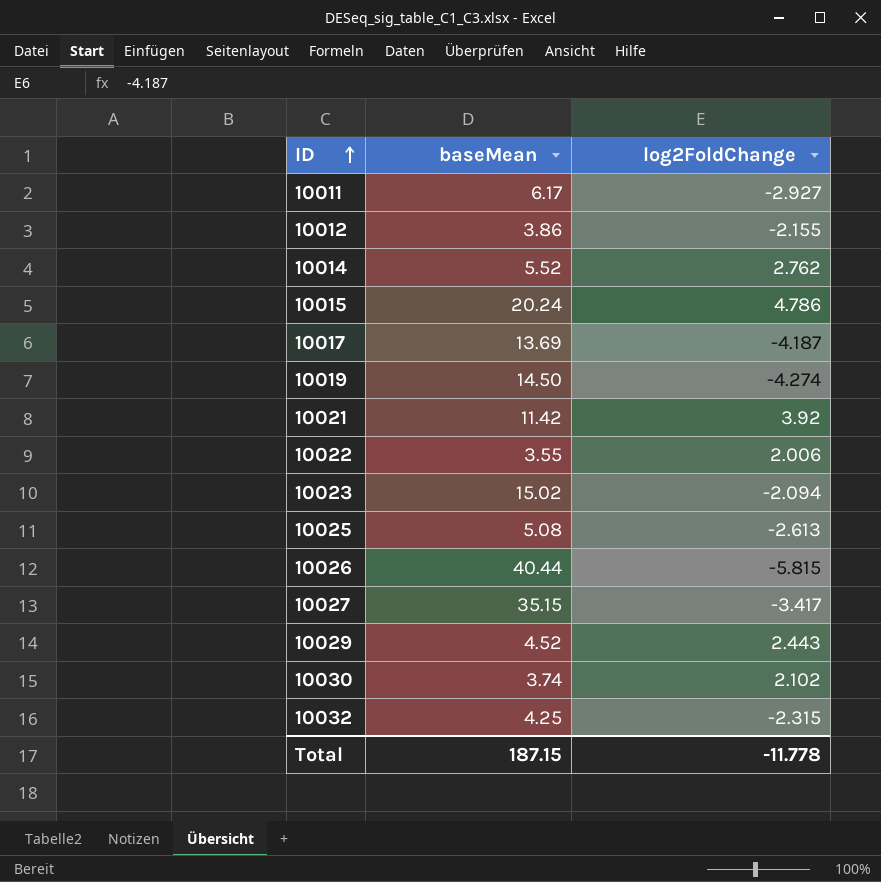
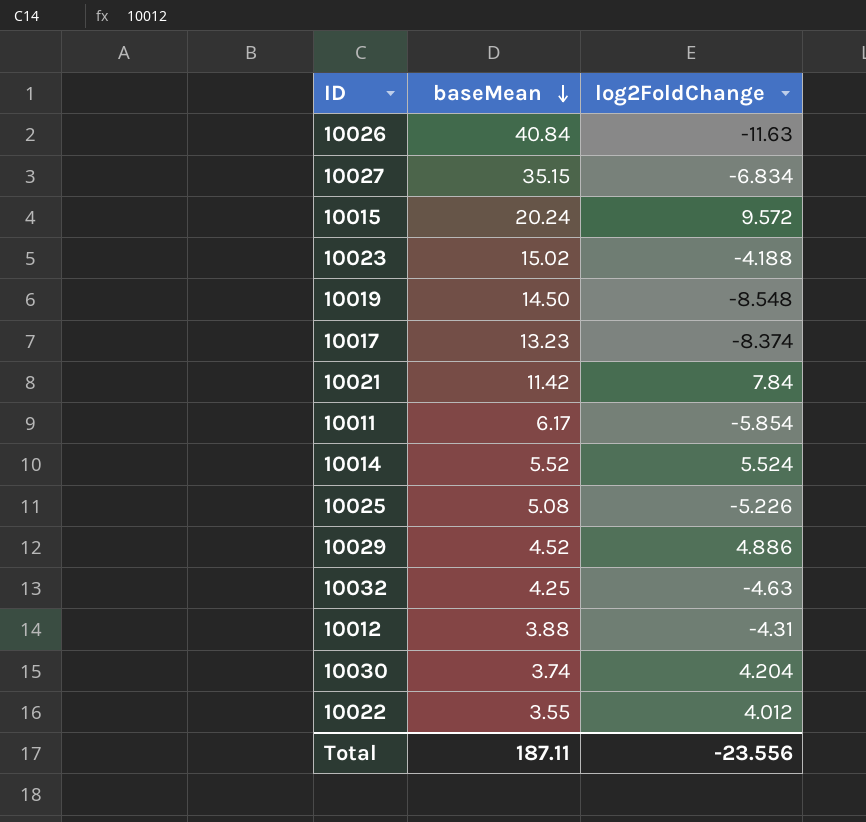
row order: ID ascending -> baseMean descending
10026 | baseMean: 40.44 -> 40.84
10026 | log2FoldChange: -5.815 -> -11.63
10027 | log2FoldChange: -3.417 -> -6.834
10015 | log2FoldChange: 4.786 -> 9.572
10023 | log2FoldChange: -2.094 -> -4.188
10019 | log2FoldChange: -4.274 -> -8.548
10017 | baseMean: 13.69 -> 13.23
10017 | log2FoldChange: -4.187 -> -8.374
10021 | log2FoldChange: 3.92 -> 7.84
10011 | log2FoldChange: -2.927 -> -5.854
10014 | log2FoldChange: 2.762 -> 5.524
10025 | log2FoldChange: -2.613 -> -5.226
10029 | log2FoldChange: 2.443 -> 4.886
10032 | log2FoldChange: -2.315 -> -4.63
10012 | baseMean: 3.86 -> 3.88
10012 | log2FoldChange: -2.155 -> -4.31
10030 | log2FoldChange: 2.102 -> 4.204
10022 | log2FoldChange: 2.006 -> 4.012
Total | baseMean: 187.15 -> 187.11
Total | log2FoldChange: -11.778 -> -23.556

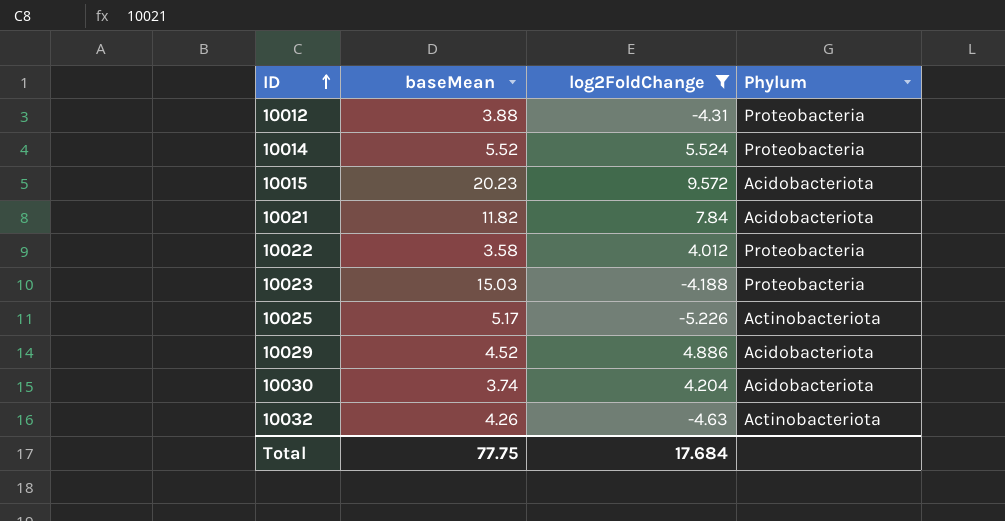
filter: none -> log2FoldChange >= -5.226
row order: baseMean descending -> ID ascending
column Phylum | position: none -> 4
10015 | baseMean: 20.24 -> 20.23
10021 | baseMean: 11.42 -> 11.82
10022 | baseMean: 3.55 -> 3.58
10023 | baseMean: 15.02 -> 15.03
10025 | baseMean: 5.08 -> 5.17
10032 | baseMean: 4.25 -> 4.26
Total | baseMean: 187.11 -> 77.75
Total | log2FoldChange: -23.556 -> 17.684

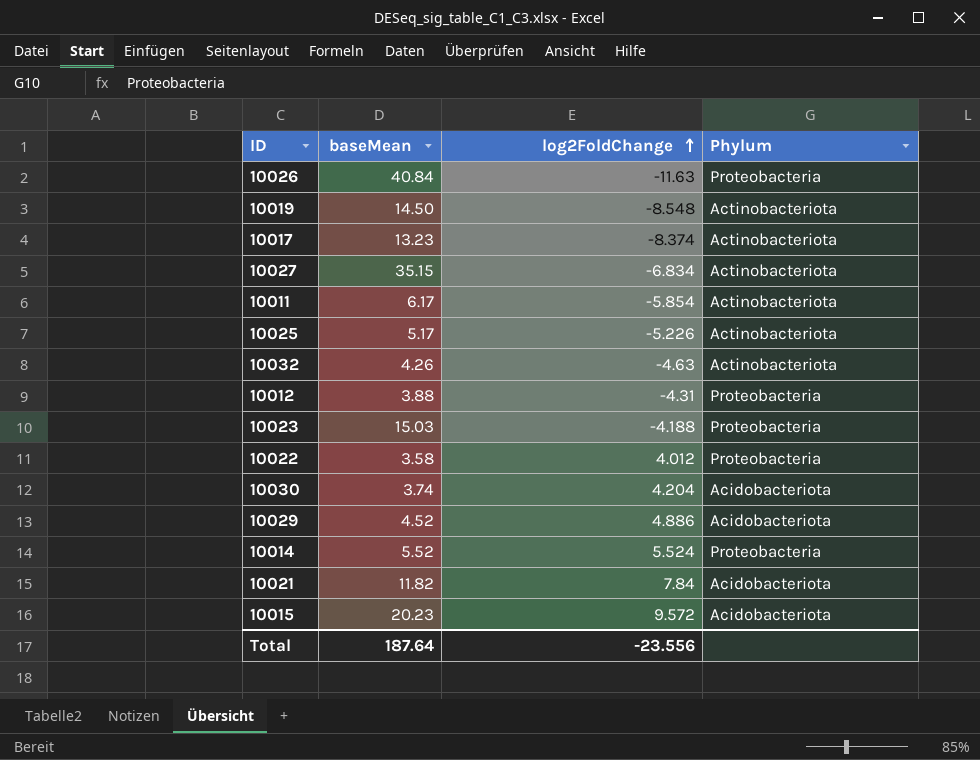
filter: log2FoldChange >= -5.226 -> none
row order: ID ascending -> log2FoldChange ascending
Total | baseMean: 77.75 -> 187.64
Total | log2FoldChange: 17.684 -> -23.556

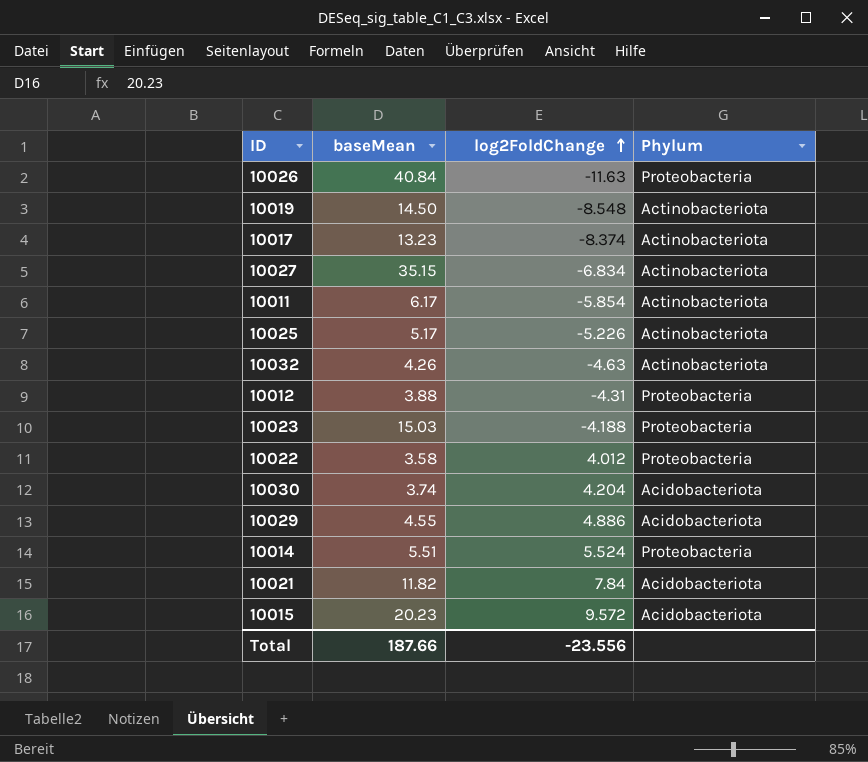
10029 | baseMean: 4.52 -> 4.55
10014 | baseMean: 5.52 -> 5.51
Total | baseMean: 187.64 -> 187.66

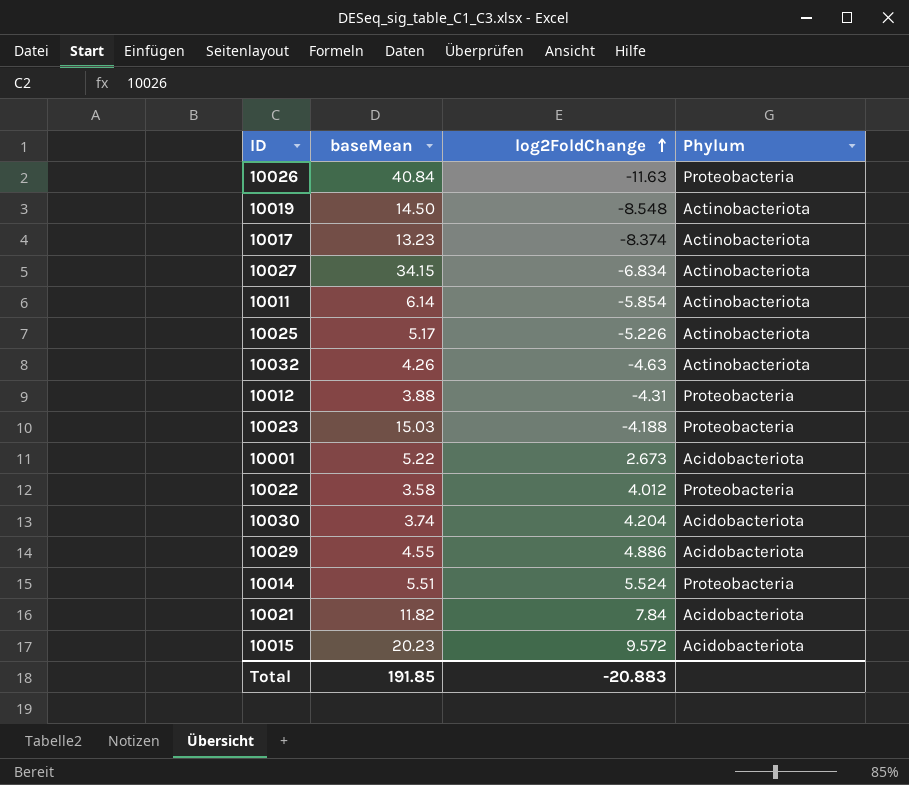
10027 | baseMean: 35.15 -> 34.15
10011 | baseMean: 6.17 -> 6.14
row 10001: none -> 5.22 | 2.673 | Acidobacteriota
Total | baseMean: 187.66 -> 191.85
Total | log2FoldChange: -23.556 -> -20.883

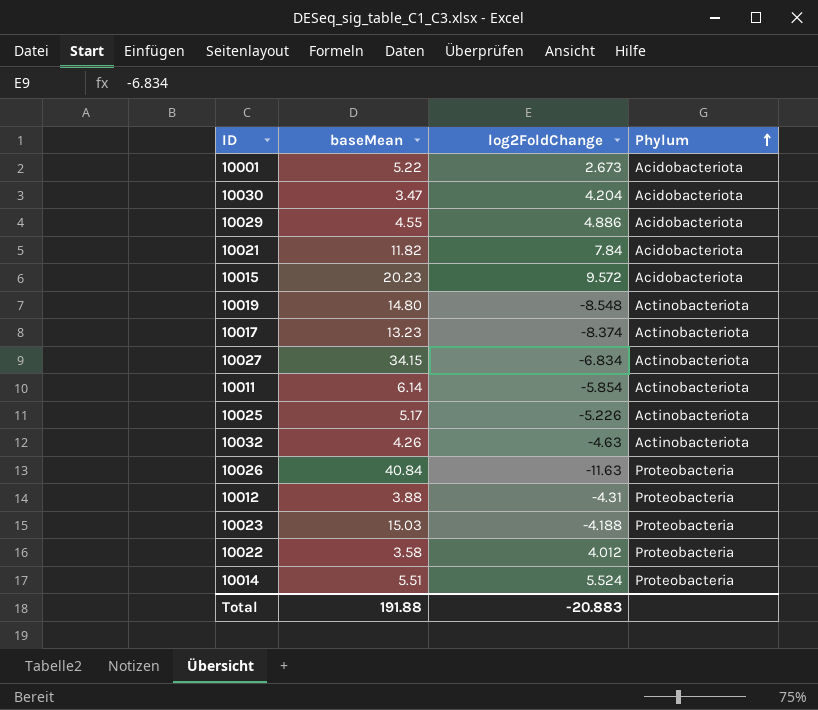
row order: log2FoldChange ascending -> Phylum ascending
10030 | baseMean: 3.74 -> 3.47
10019 | baseMean: 14.50 -> 14.80
Total | baseMean: 191.85 -> 191.88

